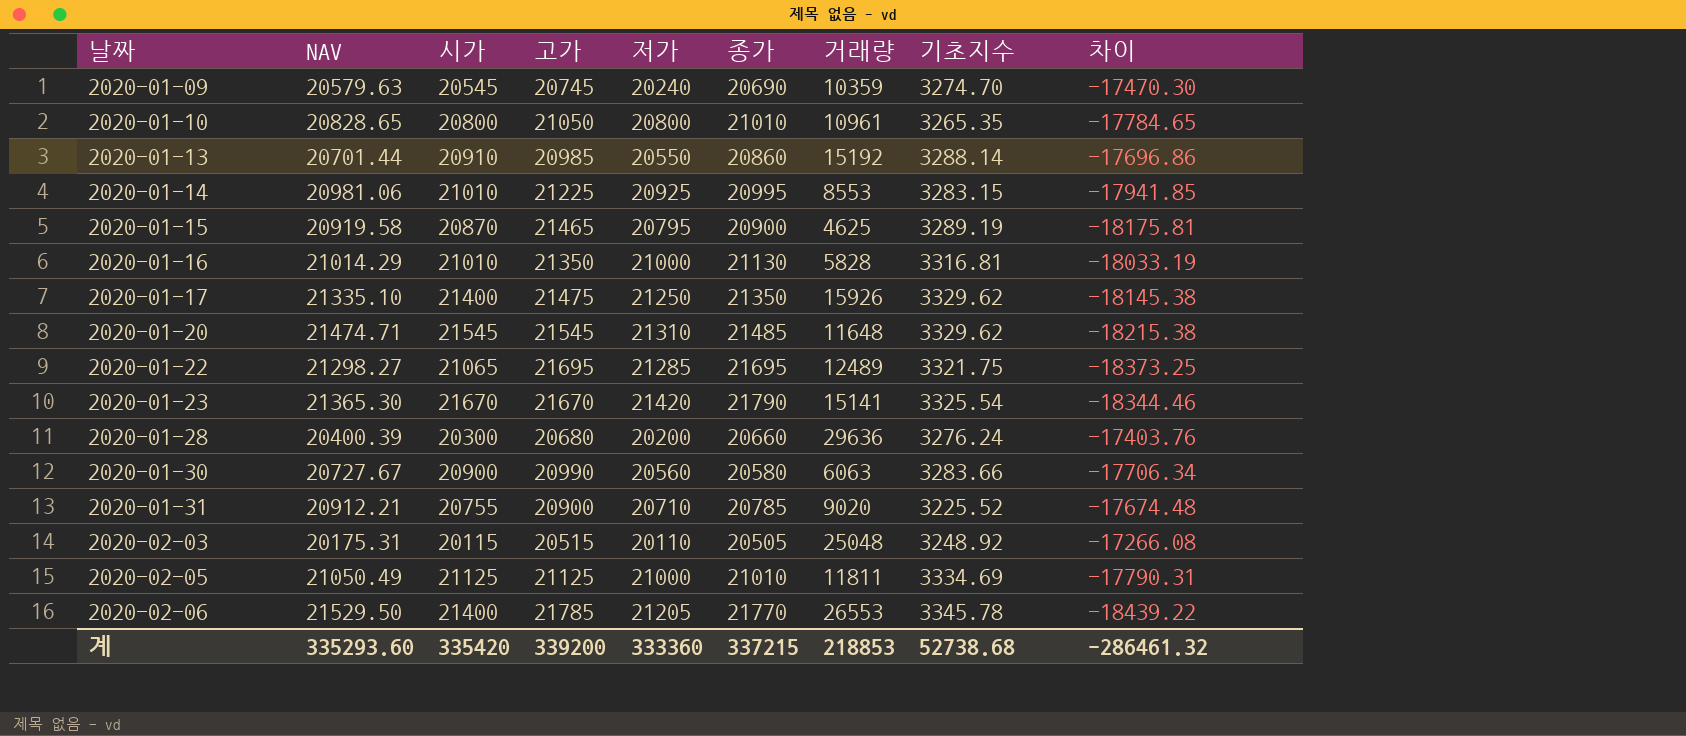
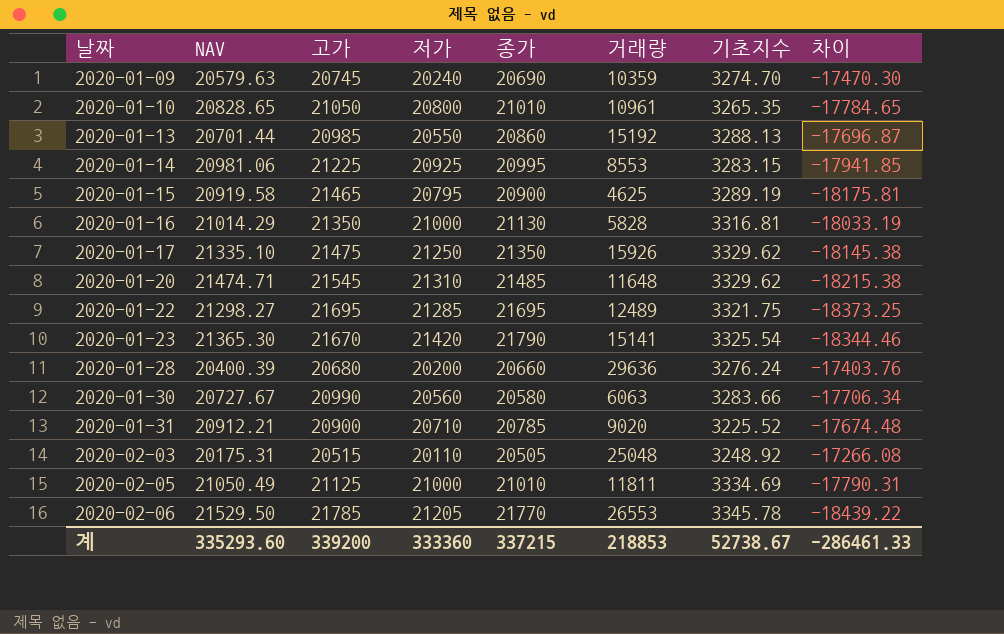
column 시가 | position: 3 -> none
2020-01-13 | 기초지수: 3288.14 -> 3288.13
2020-01-13 | 차이: -17696.86 -> -17696.87
계 | 기초지수: 52738.68 -> 52738.67
계 | 차이: -286461.32 -> -286461.33

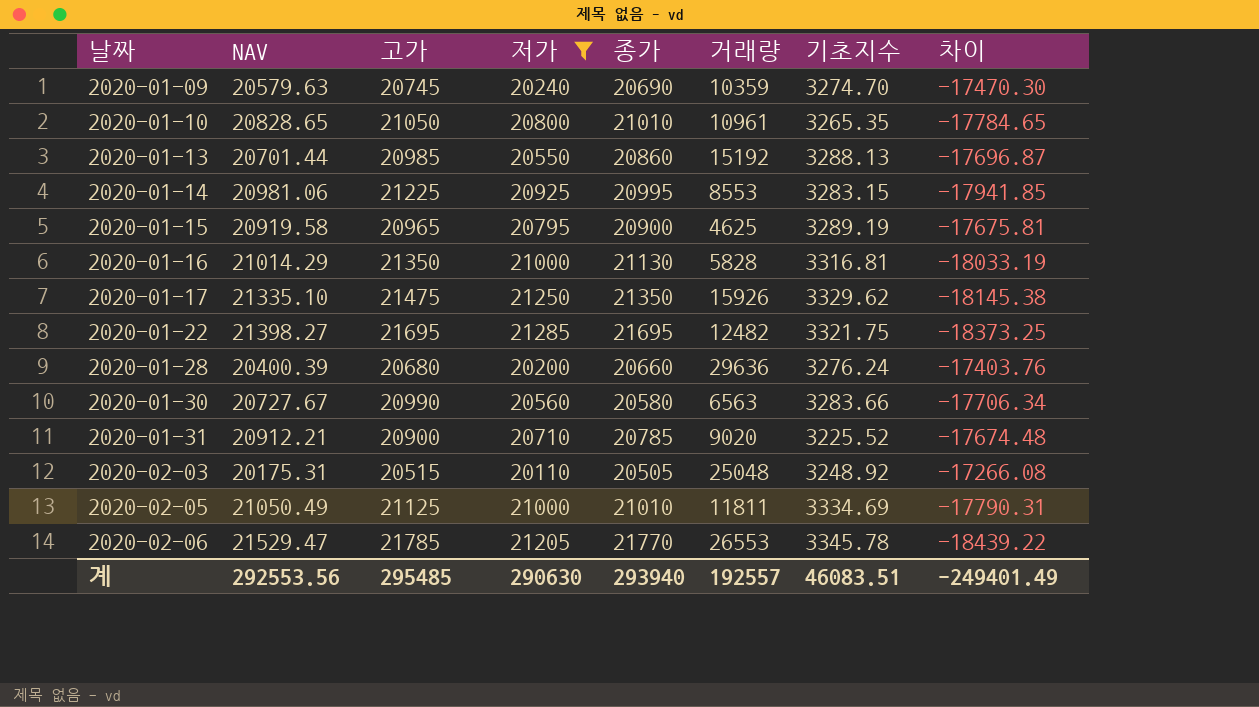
filter: none -> 저가 <= 21285
2020-01-15 | 고가: 21465 -> 20965
2020-01-15 | 차이: -18175.81 -> -17675.81
2020-01-22 | NAV: 21298.27 -> 21398.27
2020-01-22 | 거래량: 12489 -> 12482
2020-01-30 | 거래량: 6063 -> 6563
2020-02-06 | NAV: 21529.50 -> 21529.47
계 | NAV: 335293.60 -> 292553.56
계 | 고가: 339200 -> 295485
계 | 저가: 333360 -> 290630
계 | 종가: 337215 -> 293940
계 | 거래량: 218853 -> 192557
계 | 기초지수: 52738.67 -> 46083.51
계 | 차이: -286461.33 -> -249401.49

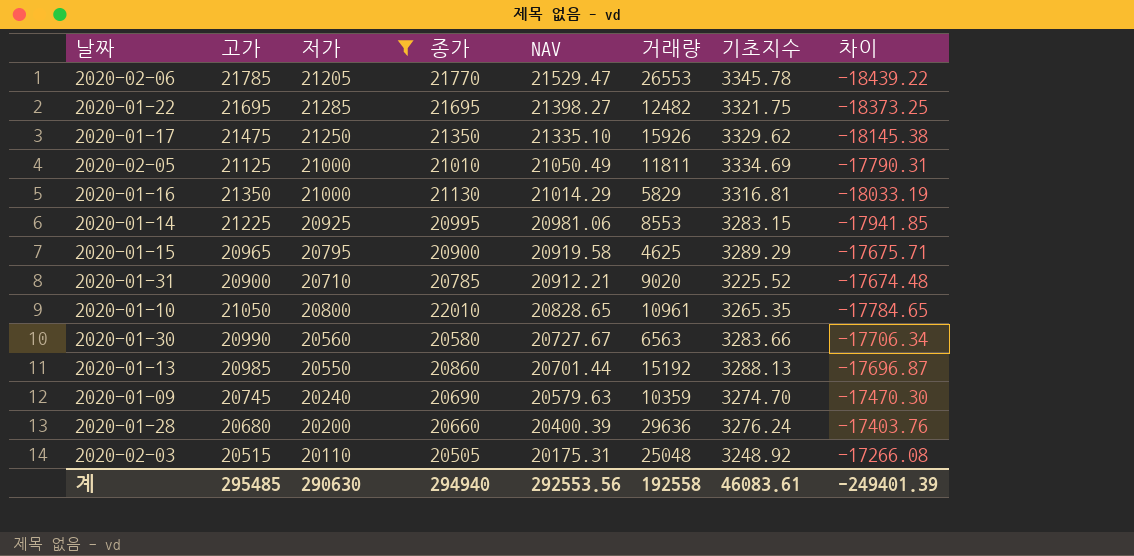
row order: 날짜 ascending -> NAV descending
column NAV | position: 2 -> 5
2020-01-16 | 거래량: 5828 -> 5829
2020-01-15 | 기초지수: 3289.19 -> 3289.29
2020-01-15 | 차이: -17675.81 -> -17675.71
2020-01-10 | 종가: 21010 -> 22010
계 | 종가: 293940 -> 294940
계 | 거래량: 192557 -> 192558
계 | 기초지수: 46083.51 -> 46083.61
계 | 차이: -249401.49 -> -249401.39

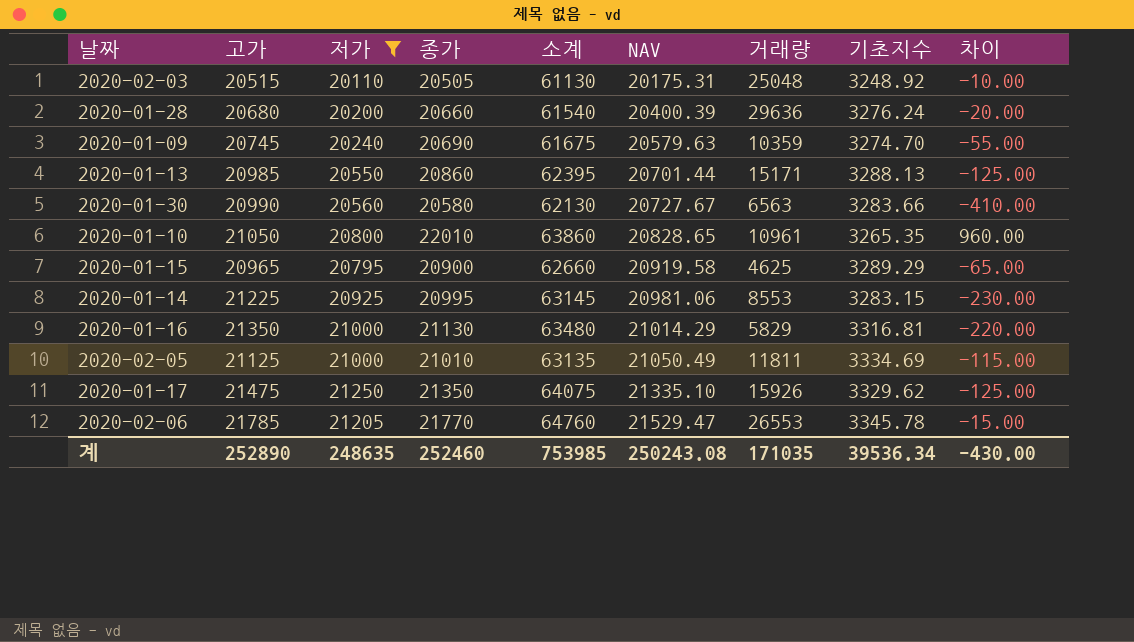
row order: NAV descending -> NAV ascending
column 소계 | formula: none -> [고가] + [저가] + [종가]
column 차이 | formula: [기초지수] - [고가] -> [종가] - [고가]
row 2020-01-22: 21695 | 21285 | 21695 | 21398.27 | 12482 | 3321.75 | -18373.25 -> none
row 2020-01-31: 20900 | 20710 | 20785 | 20912.21 | 9020 | 3225.52 | -17674.48 -> none
2020-01-13 | 거래량: 15192 -> 15171
계 | 고가: 295485 -> 252890
계 | 저가: 290630 -> 248635
계 | 종가: 294940 -> 252460
계 | NAV: 292553.56 -> 250243.08
계 | 거래량: 192558 -> 171035
계 | 기초지수: 46083.61 -> 39536.34
계 | 차이: -249401.39 -> -430.00

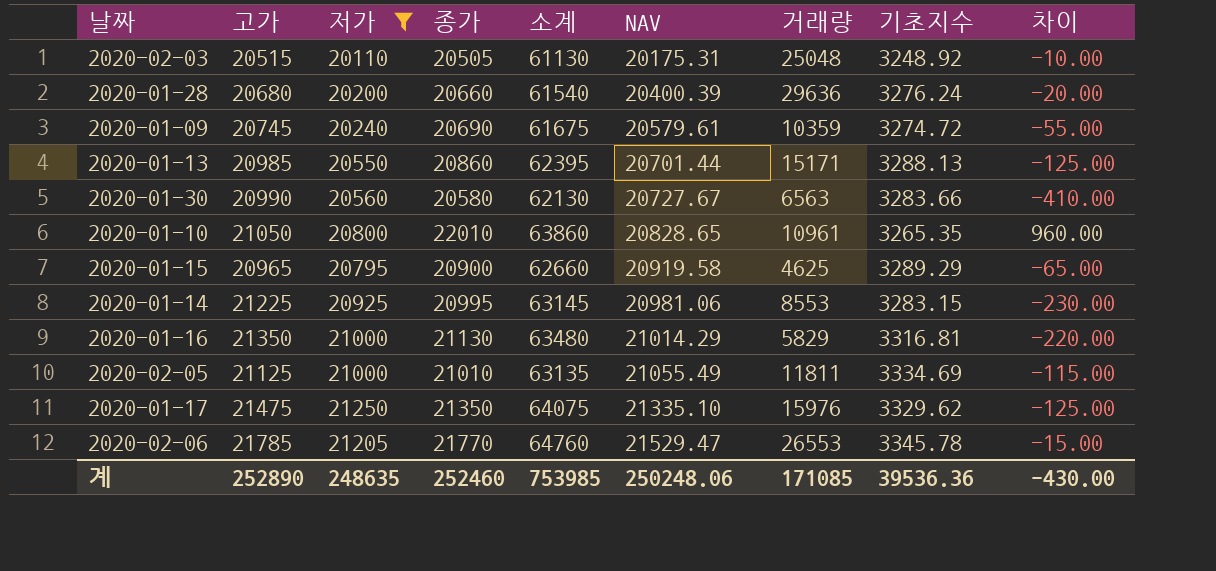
2020-01-09 | NAV: 20579.63 -> 20579.61
2020-01-09 | 기초지수: 3274.70 -> 3274.72
2020-02-05 | NAV: 21050.49 -> 21055.49
2020-01-17 | 거래량: 15926 -> 15976
계 | NAV: 250243.08 -> 250248.06
계 | 거래량: 171035 -> 171085
계 | 기초지수: 39536.34 -> 39536.36

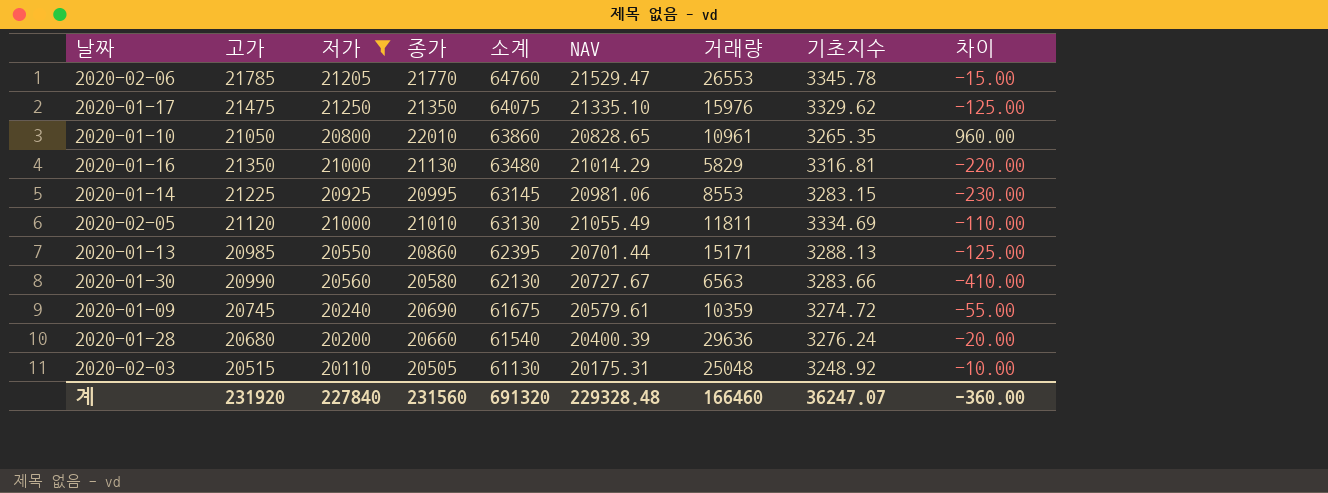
row order: NAV ascending -> 소계 descending
row 2020-01-15: 20965 | 20795 | 20900 | 62660 | 20919.58 | 4625 | 3289.29 | -65.00 -> none
2020-02-05 | 고가: 21125 -> 21120
2020-02-05 | 소계: 63135 -> 63130
2020-02-05 | 차이: -115.00 -> -110.00
계 | 고가: 252890 -> 231920
계 | 저가: 248635 -> 227840
계 | 종가: 252460 -> 231560
계 | 소계: 753985 -> 691320
계 | NAV: 250248.06 -> 229328.48
계 | 거래량: 171085 -> 166460
계 | 기초지수: 39536.36 -> 36247.07
계 | 차이: -430.00 -> -360.00

